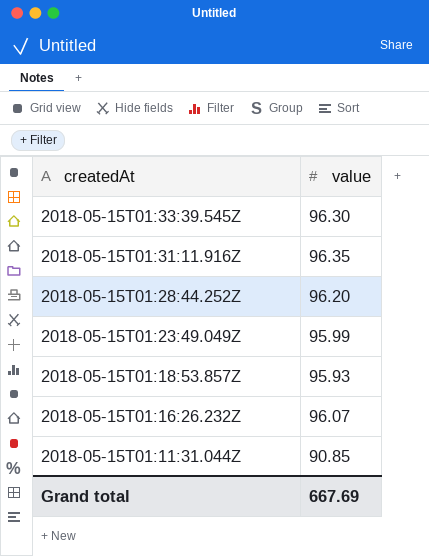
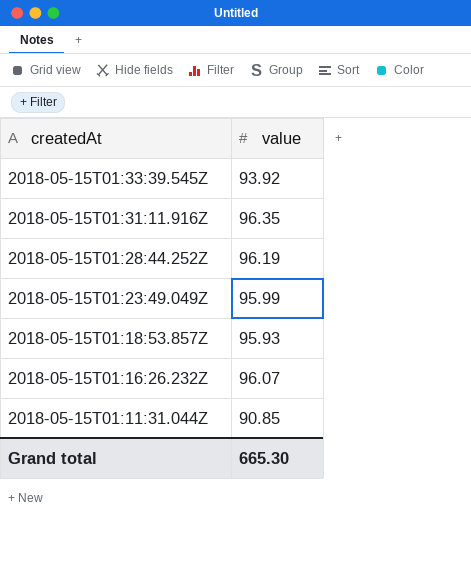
2018-05-15T01:33:39.545Z | value: 96.30 -> 93.92
2018-05-15T01:28:44.252Z | value: 96.20 -> 96.19
Grand total | value: 667.69 -> 665.30

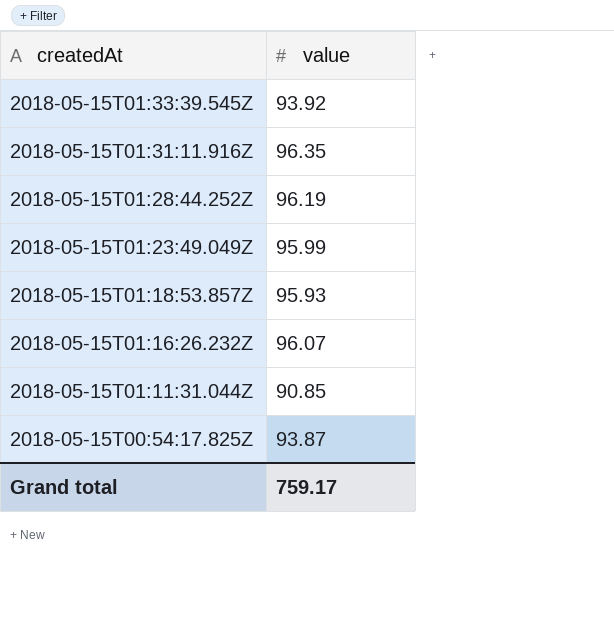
row 2018-05-15T00:54:17.825Z: none -> 93.87
Grand total | value: 665.30 -> 759.17

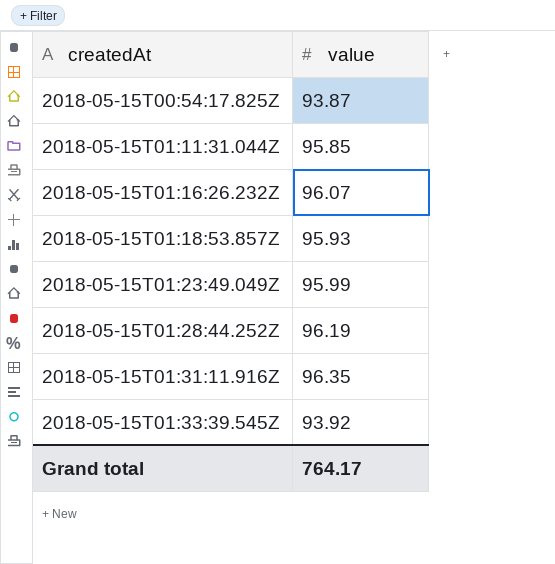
row order: createdAt descending -> createdAt ascending
2018-05-15T01:11:31.044Z | value: 90.85 -> 95.85
Grand total | value: 759.17 -> 764.17

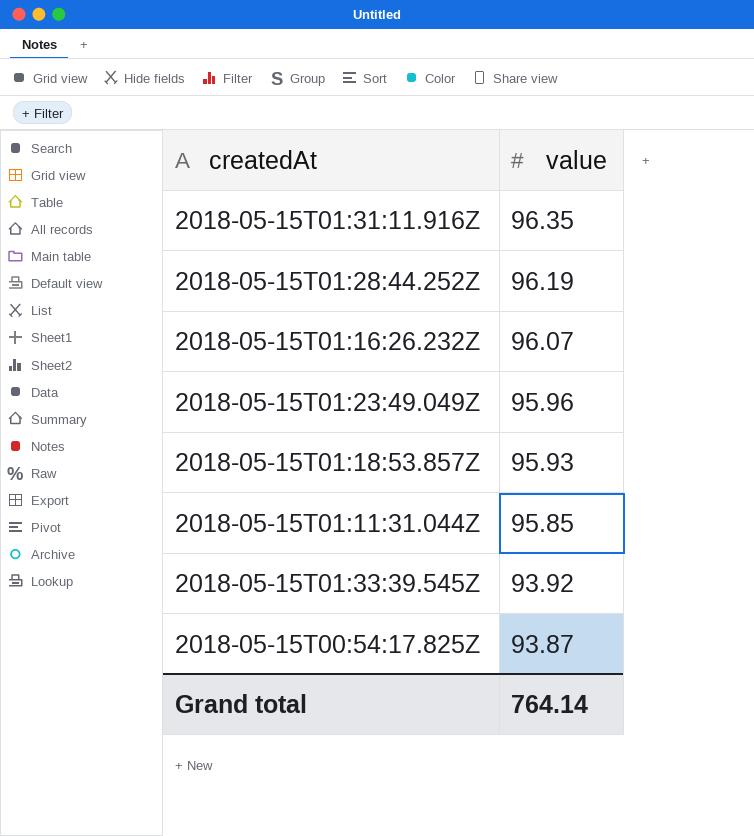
row order: createdAt ascending -> value descending
2018-05-15T01:23:49.049Z | value: 95.99 -> 95.96
Grand total | value: 764.17 -> 764.14

